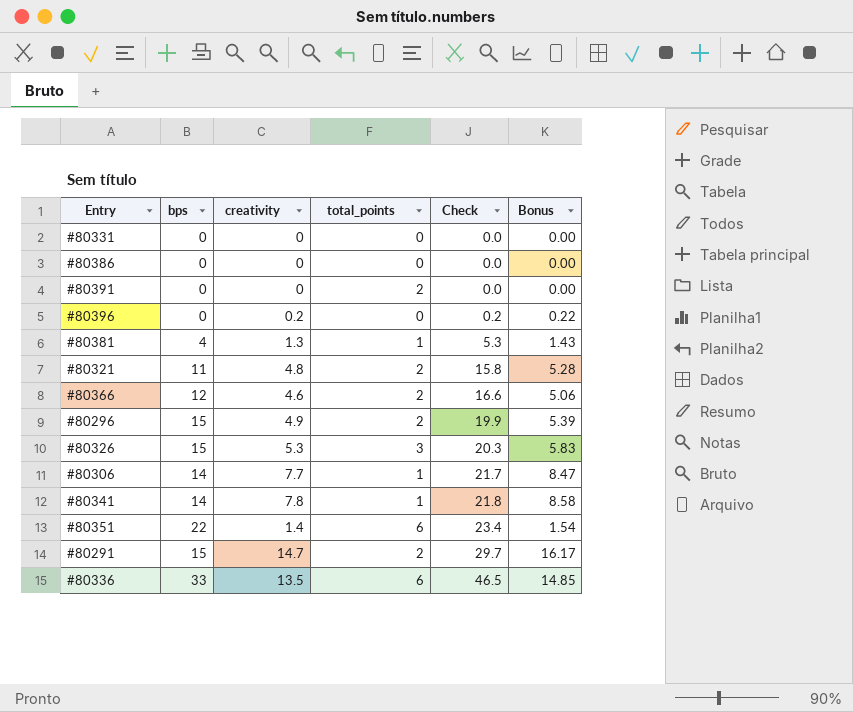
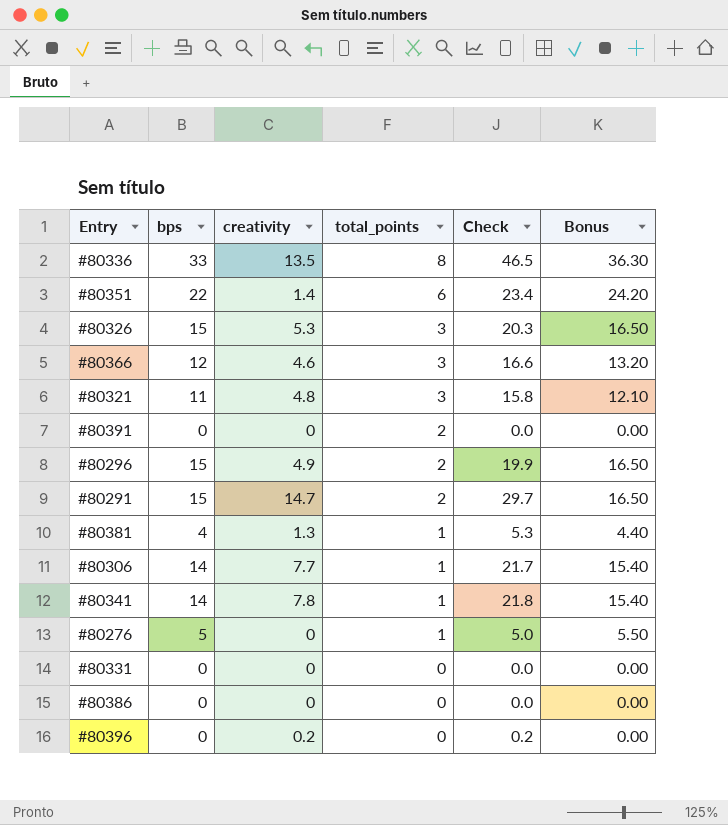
row order: Check ascending -> total_points descending
column Bonus | formula: [creativity] * 1.1 -> [bps] * 1.1
#80336 | total_points: 6 -> 8
#80366 | total_points: 2 -> 3
#80321 | total_points: 2 -> 3
row #80276: none -> 5 | 0 | 1 | 5.0 | 5.50

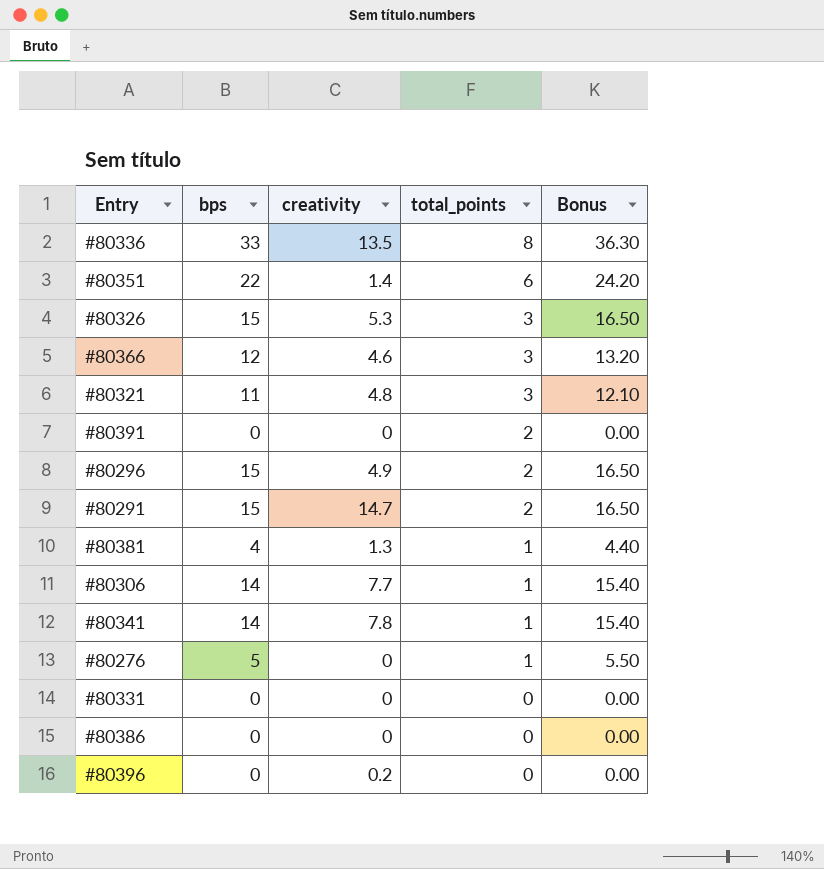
column Check | formula: [bps] + [creativity] -> none

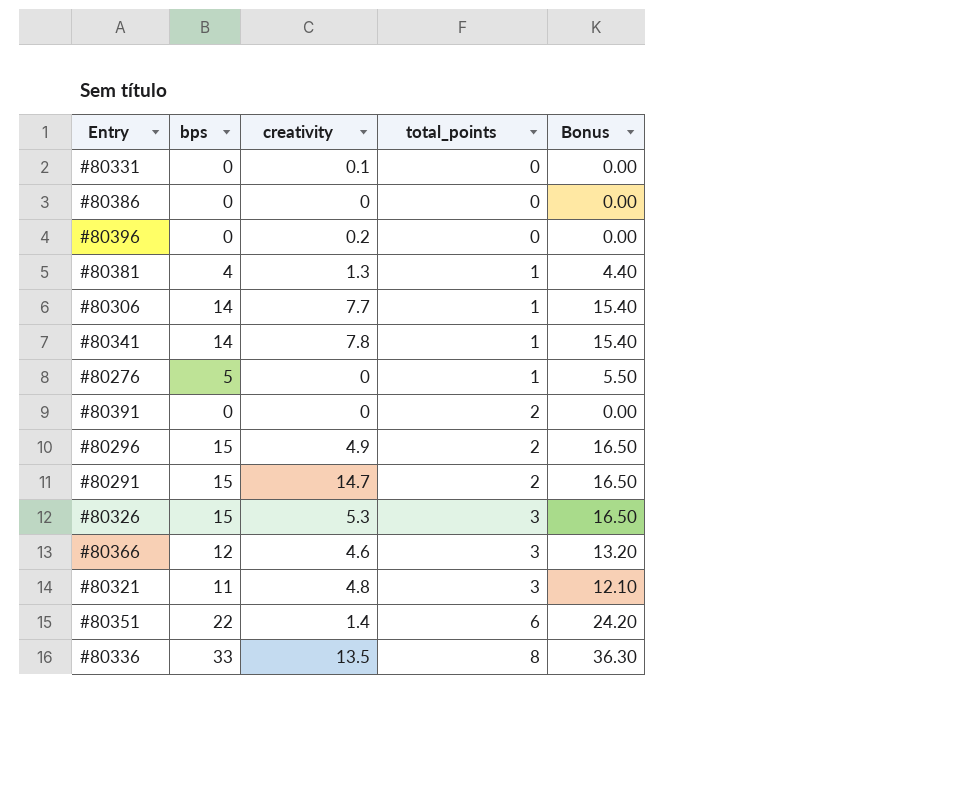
row order: total_points descending -> total_points ascending
#80331 | creativity: 0 -> 0.1

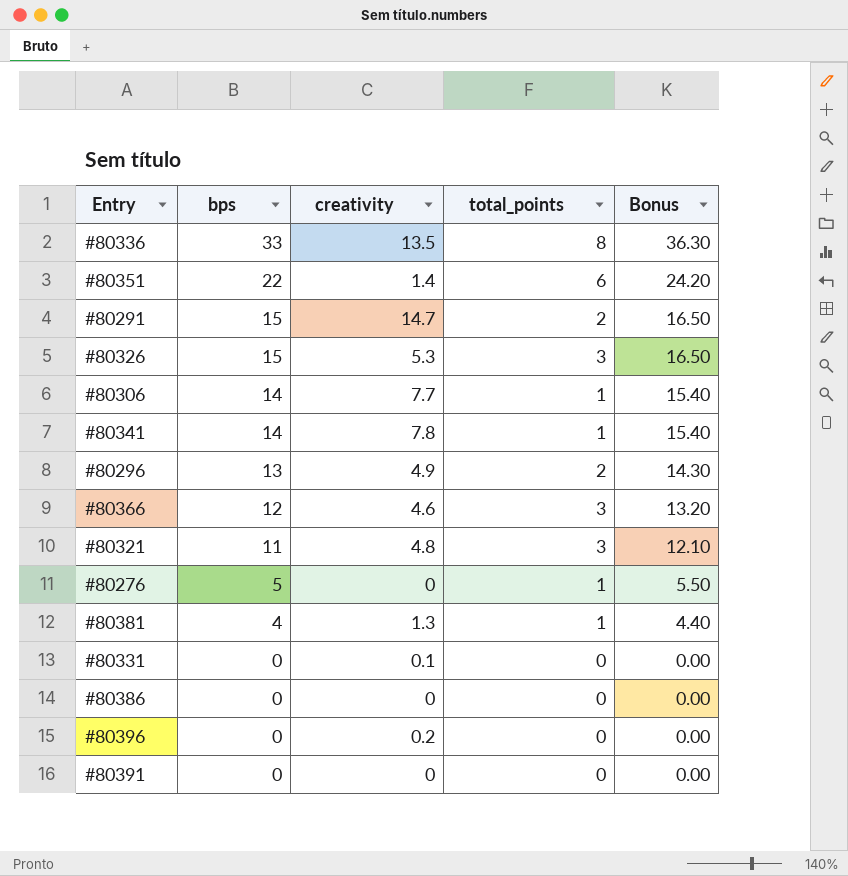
row order: total_points ascending -> bps descending
#80296 | bps: 15 -> 13
#80296 | Bonus: 16.50 -> 14.30
#80391 | total_points: 2 -> 0

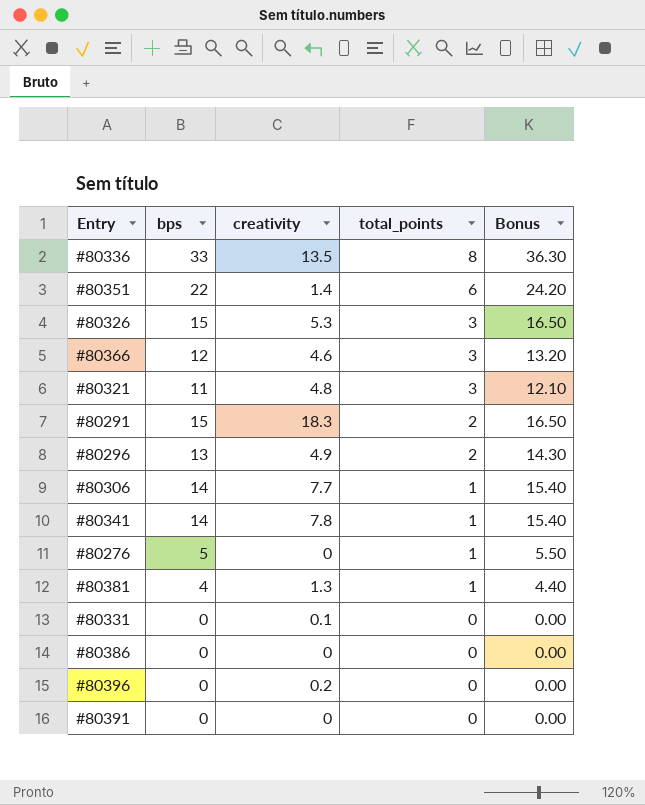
row order: bps descending -> total_points descending
#80291 | creativity: 14.7 -> 18.3

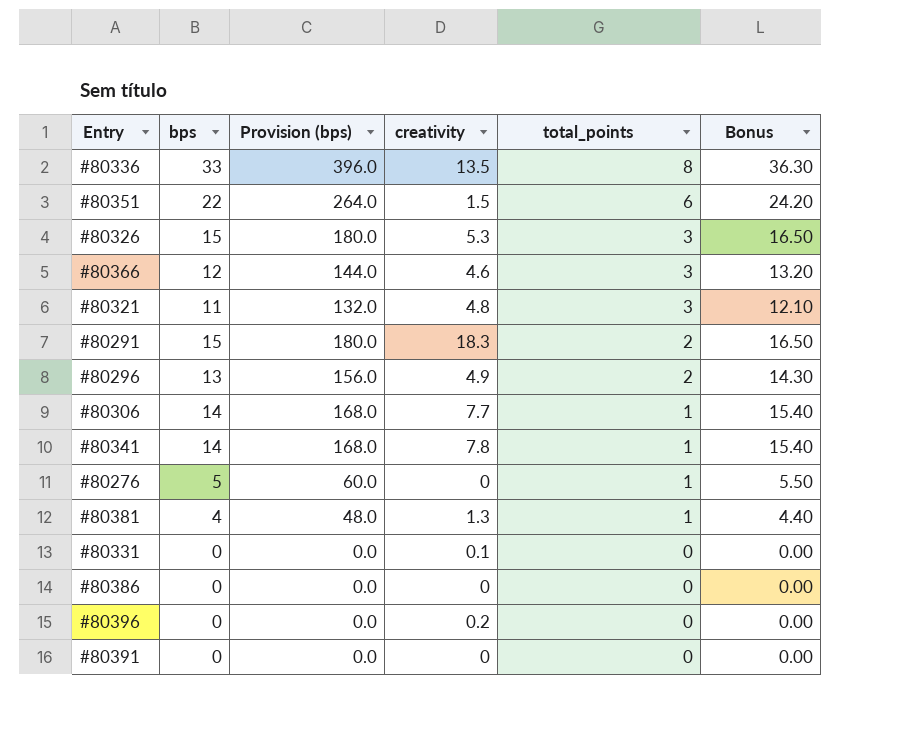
column Provision (bps) | formula: none -> [bps] * 12
#80351 | creativity: 1.4 -> 1.5

